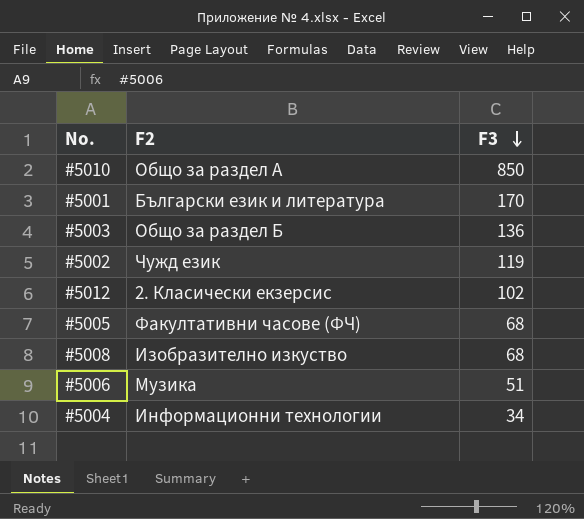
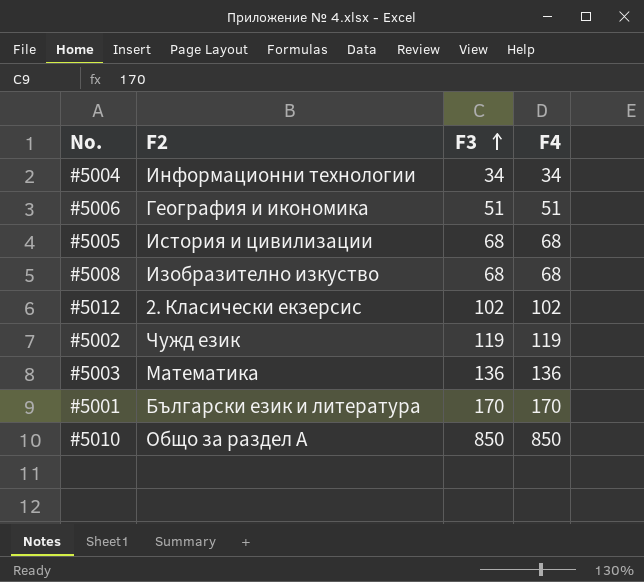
row order: F3 descending -> F3 ascending
column F4 | position: none -> 4
#5006 | F2: Музика -> География и икономика
#5005 | F2: Факултативни часове (ФЧ) -> История и цивилизации
#5003 | F2: Общо за раздел Б -> Математика

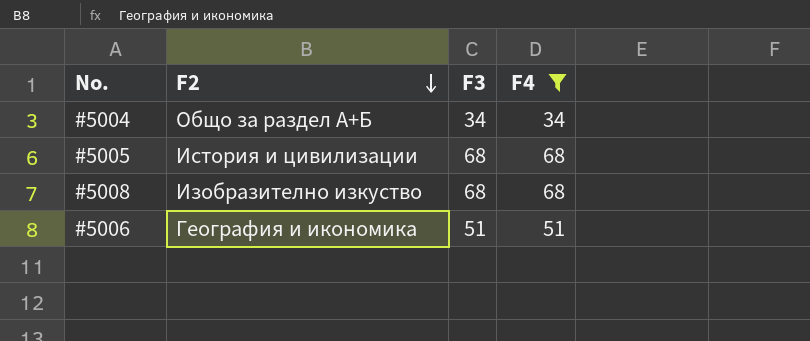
filter: none -> F4 <= 68
row order: F3 ascending -> F2 descending
#5004 | F2: Информационни технологии -> Общо за раздел А+Б

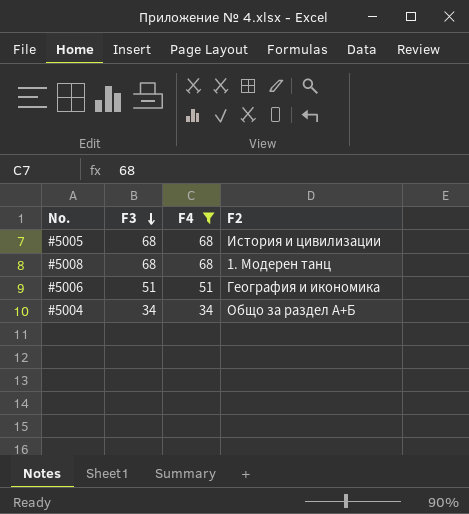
row order: F2 descending -> F3 descending
column F2 | position: 2 -> 4
#5008 | F2: Изобразително изкуство -> 1. Модерен танц

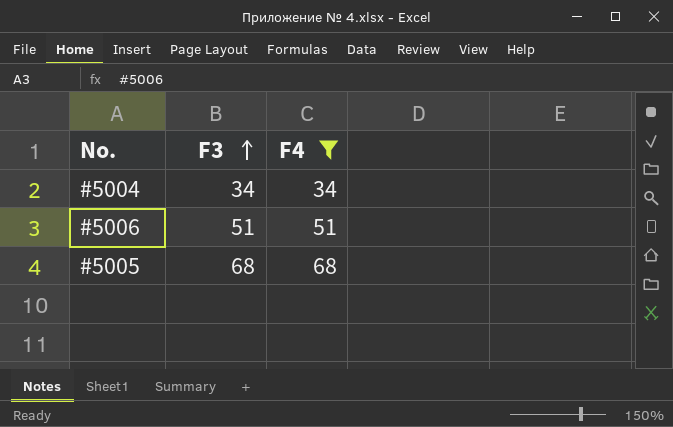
row order: F3 descending -> F3 ascending
column F2 | position: 4 -> none
row #5008: 68 | 68 | 1. Модерен танц -> none

